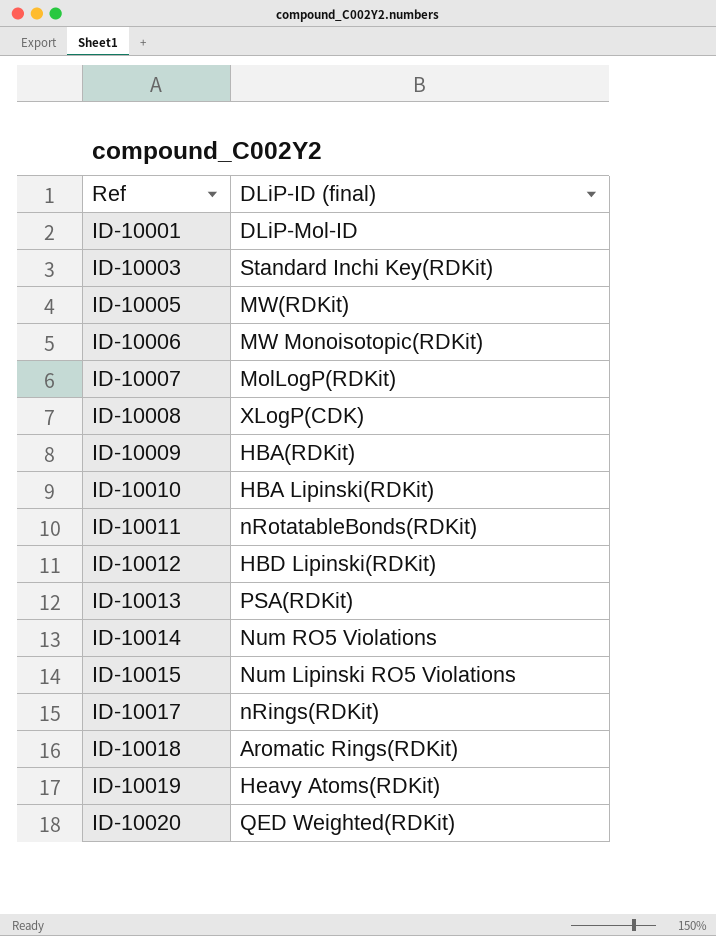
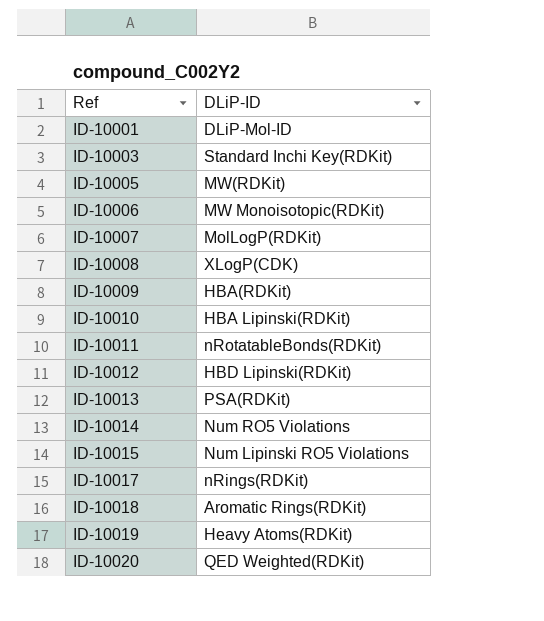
column name: DLiP-ID (final) -> DLiP-ID

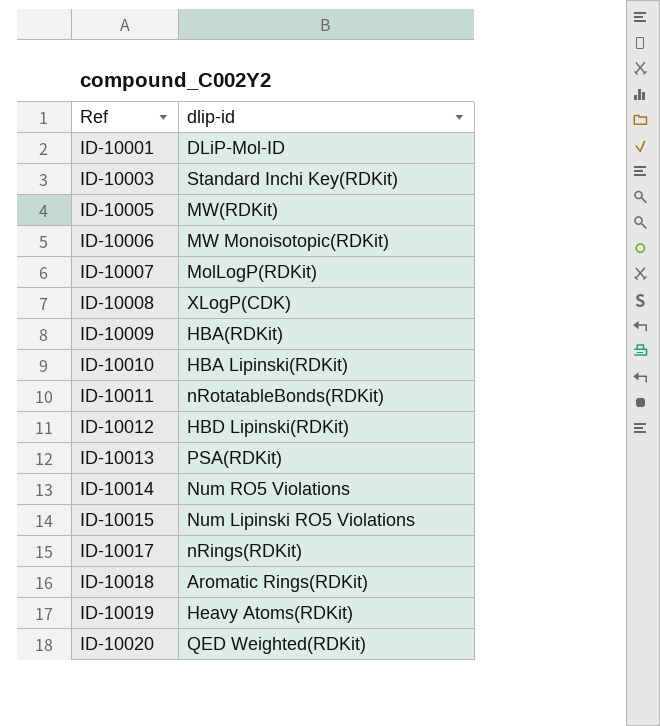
column name: DLiP-ID -> dlip-id

